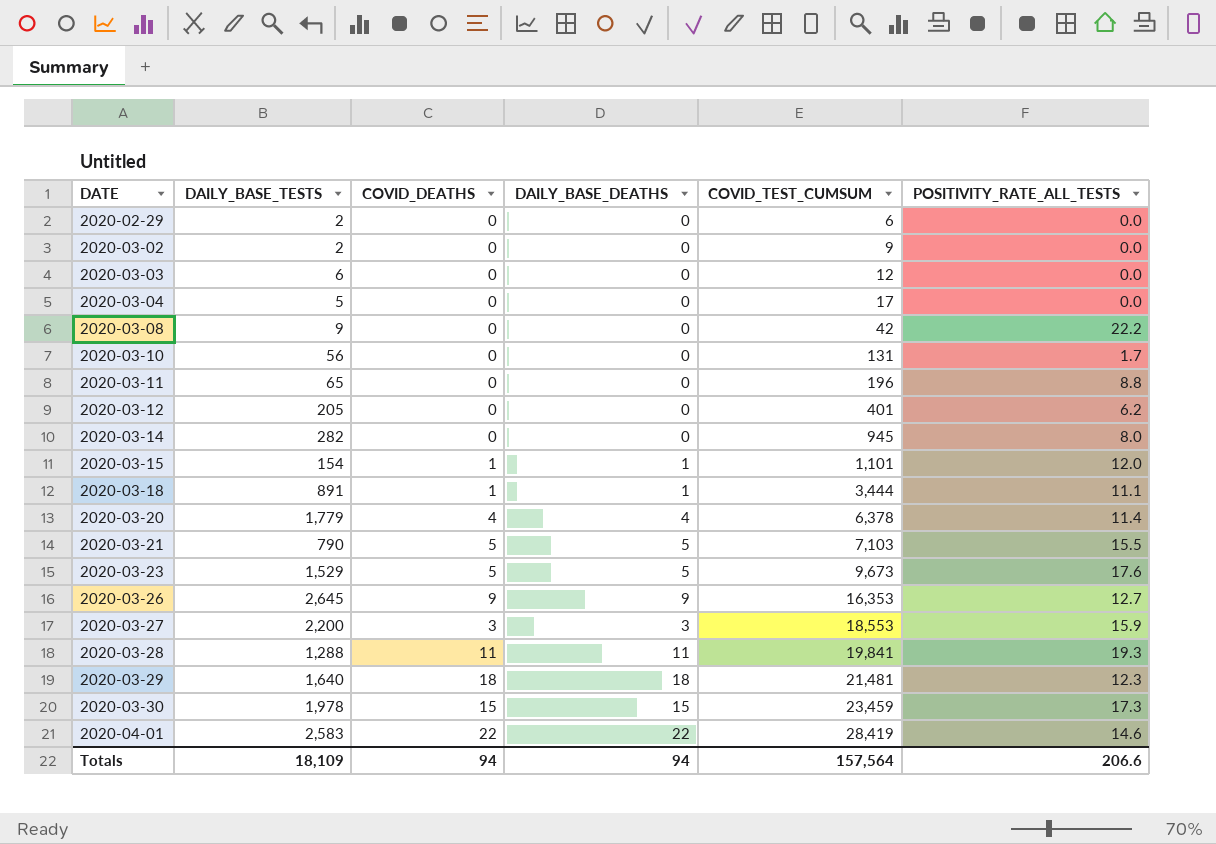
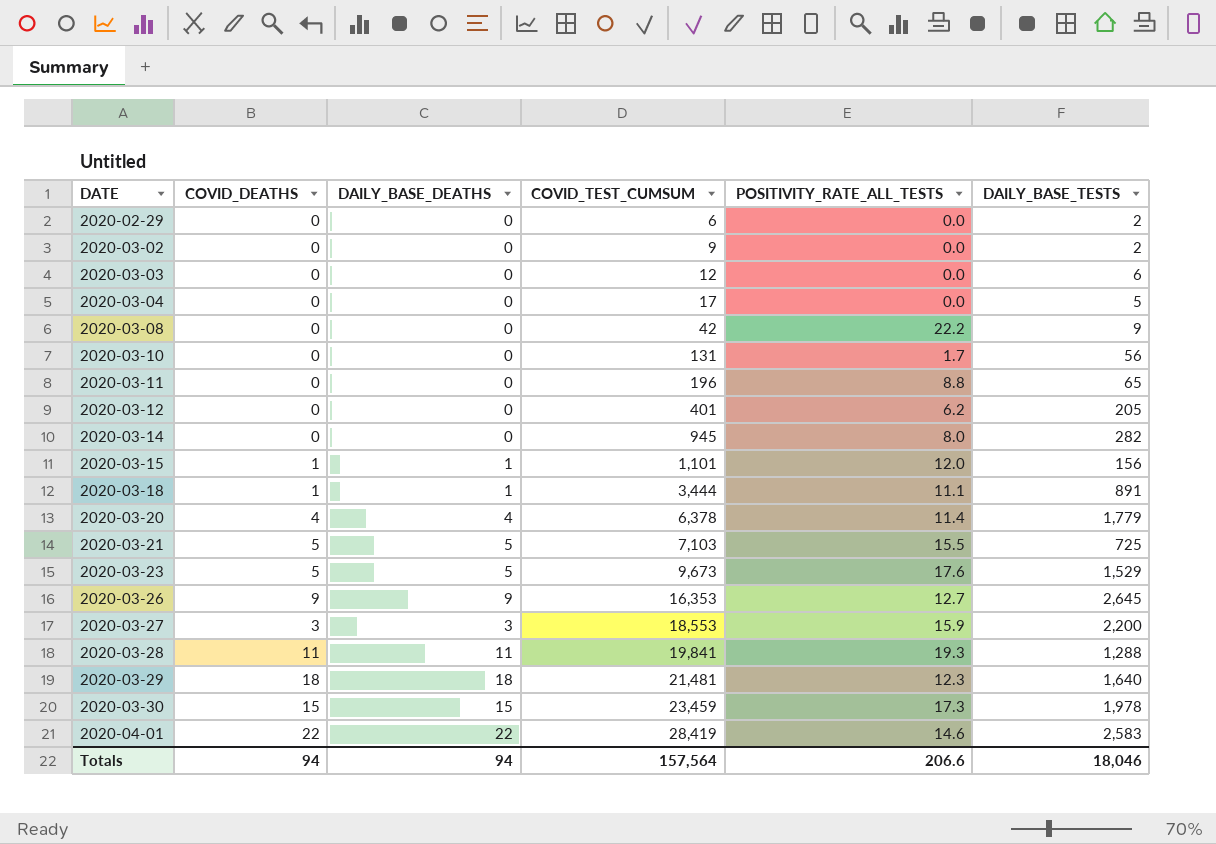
column DAILY_BASE_TESTS | position: 2 -> 6
2020-03-15 | DAILY_BASE_TESTS: 154 -> 156
2020-03-21 | DAILY_BASE_TESTS: 790 -> 725
Totals | DAILY_BASE_TESTS: 18,109 -> 18,046

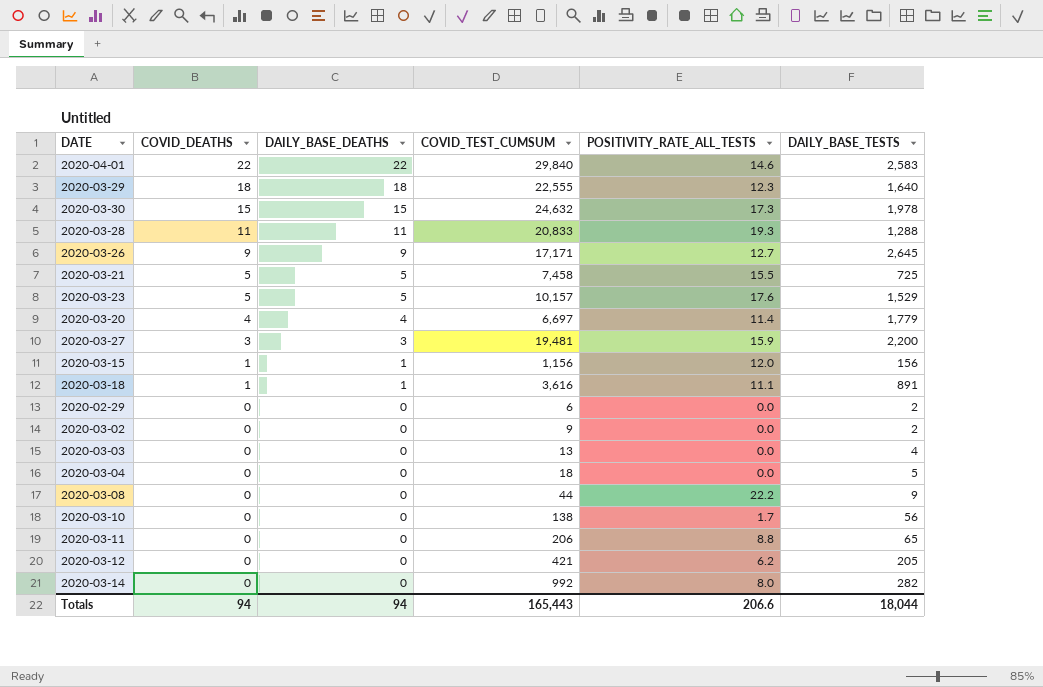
row order: DATE ascending -> COVID_DEATHS descending
2020-04-01 | COVID_TEST_CUMSUM: 28,419 -> 29,840
2020-03-29 | COVID_TEST_CUMSUM: 21,481 -> 22,555
2020-03-30 | COVID_TEST_CUMSUM: 23,459 -> 24,632
2020-03-28 | COVID_TEST_CUMSUM: 19,841 -> 20,833
2020-03-26 | COVID_TEST_CUMSUM: 16,353 -> 17,171
2020-03-21 | COVID_TEST_CUMSUM: 7,103 -> 7,458
2020-03-23 | COVID_TEST_CUMSUM: 9,673 -> 10,157
2020-03-20 | COVID_TEST_CUMSUM: 6,378 -> 6,697
2020-03-27 | COVID_TEST_CUMSUM: 18,553 -> 19,481
2020-03-15 | COVID_TEST_CUMSUM: 1,101 -> 1,156
2020-03-18 | COVID_TEST_CUMSUM: 3,444 -> 3,616
2020-03-03 | COVID_TEST_CUMSUM: 12 -> 13
2020-03-03 | DAILY_BASE_TESTS: 6 -> 4
2020-03-04 | COVID_TEST_CUMSUM: 17 -> 18
2020-03-08 | COVID_TEST_CUMSUM: 42 -> 44
2020-03-10 | COVID_TEST_CUMSUM: 131 -> 138
2020-03-11 | COVID_TEST_CUMSUM: 196 -> 206
2020-03-12 | COVID_TEST_CUMSUM: 401 -> 421
2020-03-14 | COVID_TEST_CUMSUM: 945 -> 992
Totals | COVID_TEST_CUMSUM: 157,564 -> 165,443
Totals | DAILY_BASE_TESTS: 18,046 -> 18,044

